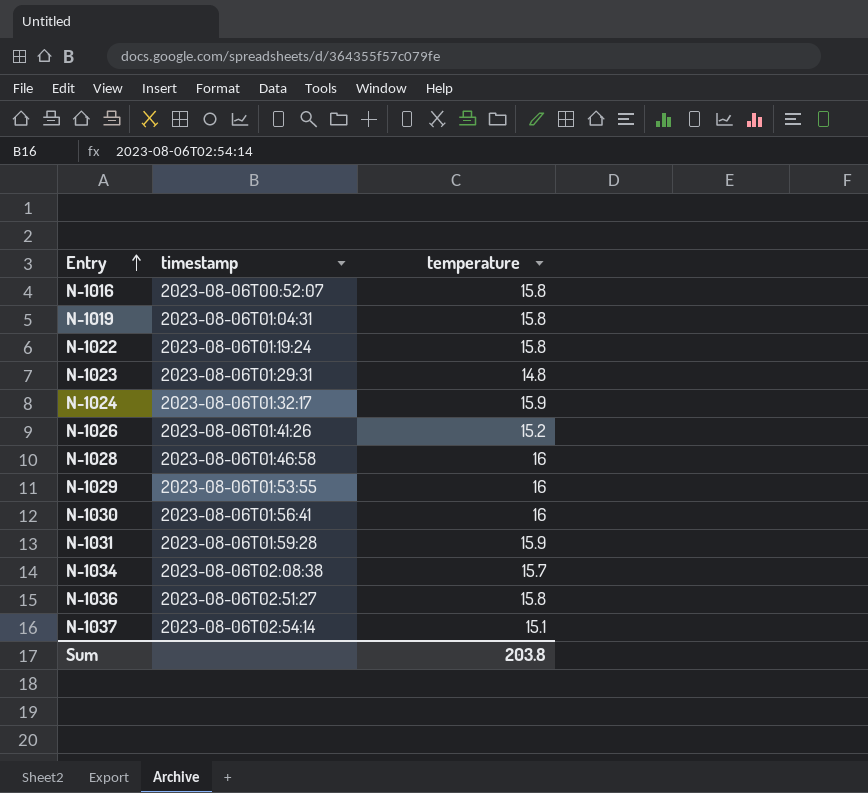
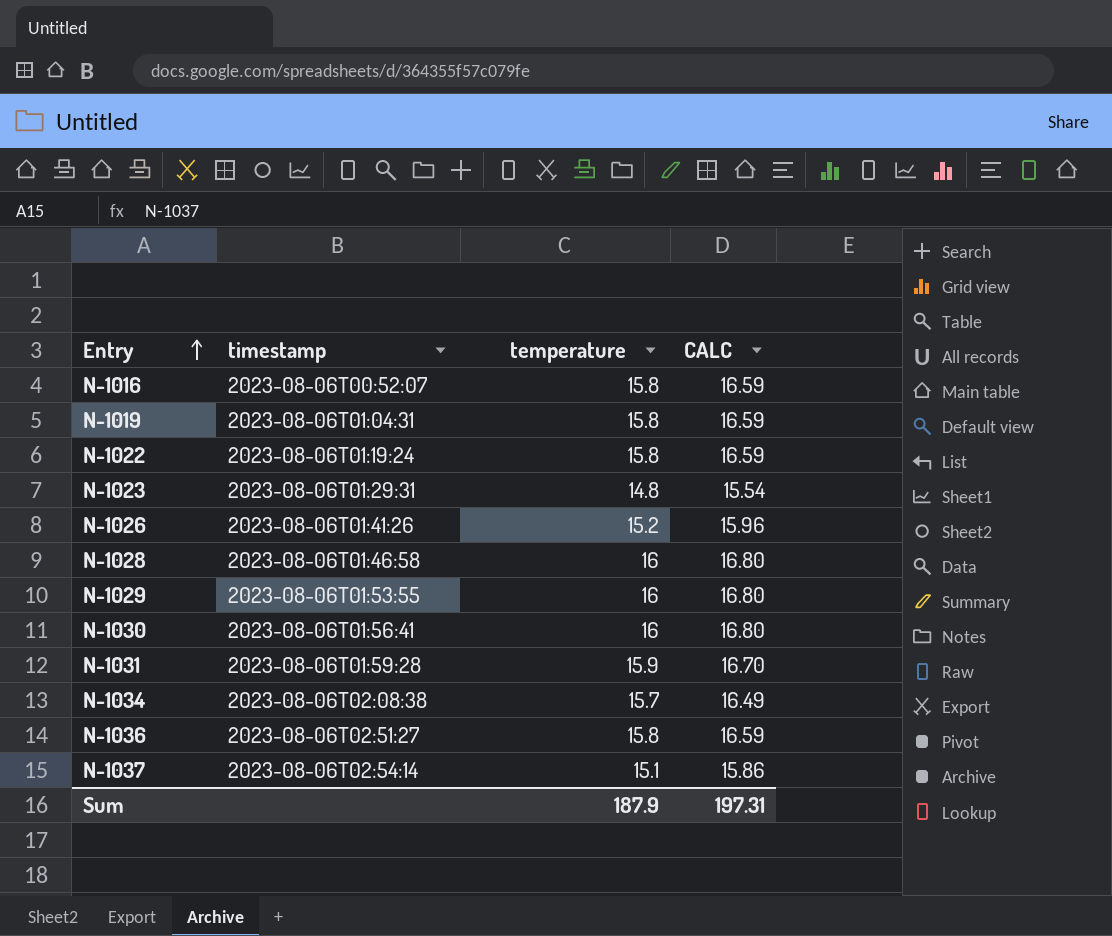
column CALC | formula: none -> [temperature] * 1.05
row N-1024: 2023-08-06T01:32:17 | 15.9 -> none
Sum | temperature: 203.8 -> 187.9

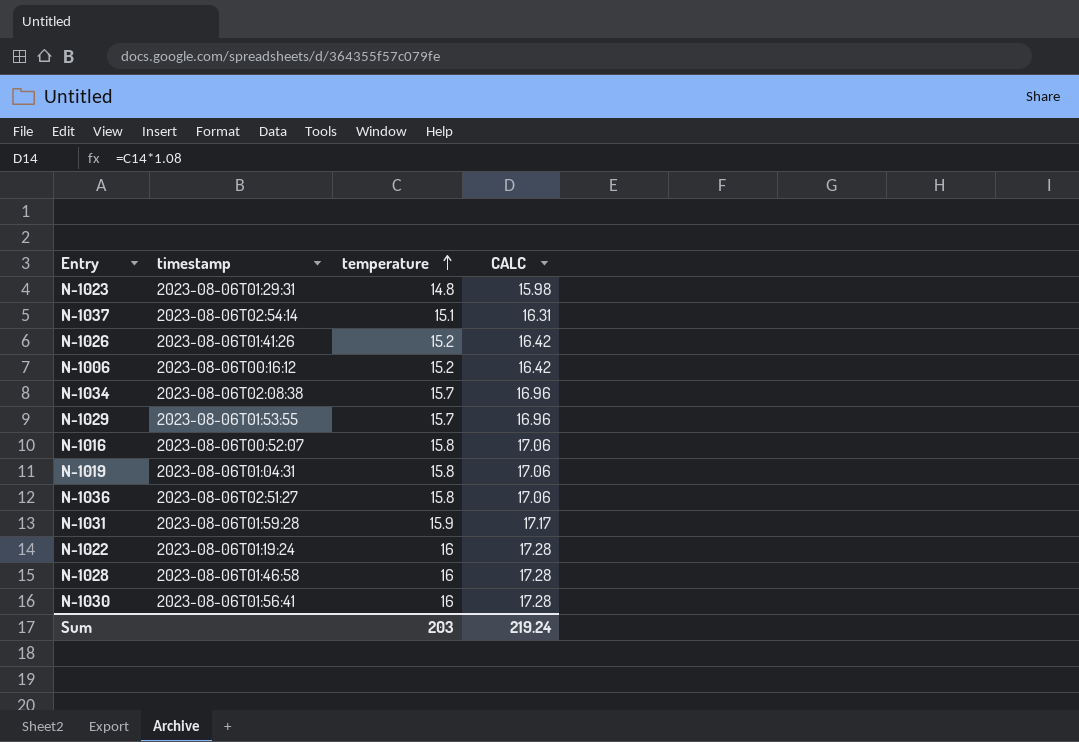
row order: Entry ascending -> temperature ascending
column CALC | formula: [temperature] * 1.05 -> [temperature] * 1.08
row N-1006: none -> 2023-08-06T00:16:12 | 15.2 | 16.42
N-1029 | temperature: 16 -> 15.7
N-1022 | temperature: 15.8 -> 16
Sum | temperature: 187.9 -> 203
Sum | CALC: 197.31 -> 219.24

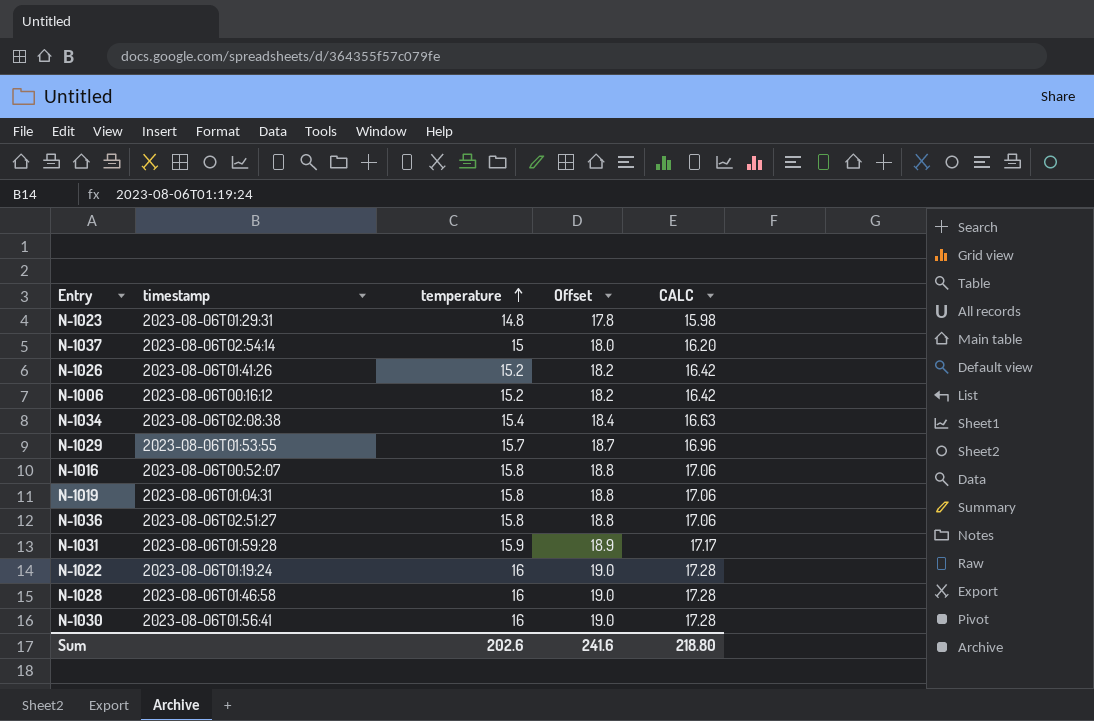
column Offset | formula: none -> [temperature] + 3
N-1037 | temperature: 15.1 -> 15
N-1037 | CALC: 16.31 -> 16.20
N-1034 | temperature: 15.7 -> 15.4
N-1034 | CALC: 16.96 -> 16.63
Sum | temperature: 203 -> 202.6
Sum | CALC: 219.24 -> 218.80

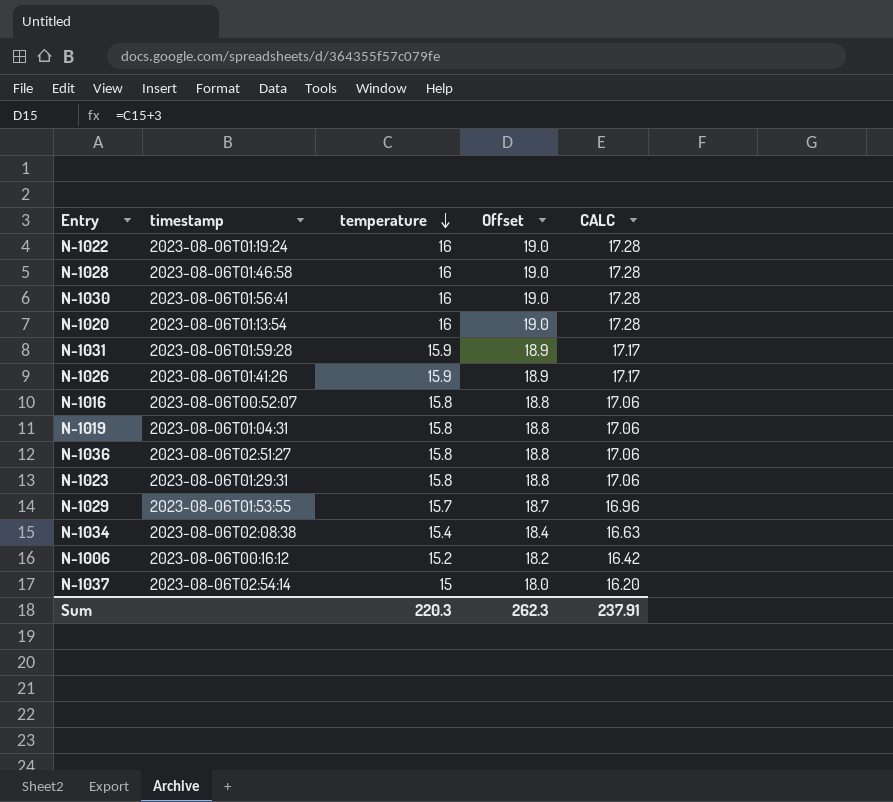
row order: temperature ascending -> temperature descending
row N-1020: none -> 2023-08-06T01:13:54 | 16 | 19.0 | 17.28
N-1026 | temperature: 15.2 -> 15.9
N-1026 | Offset: 18.2 -> 18.9
N-1026 | CALC: 16.42 -> 17.17
N-1023 | temperature: 14.8 -> 15.8
N-1023 | Offset: 17.8 -> 18.8
N-1023 | CALC: 15.98 -> 17.06
Sum | temperature: 202.6 -> 220.3
Sum | Offset: 241.6 -> 262.3
Sum | CALC: 218.80 -> 237.91

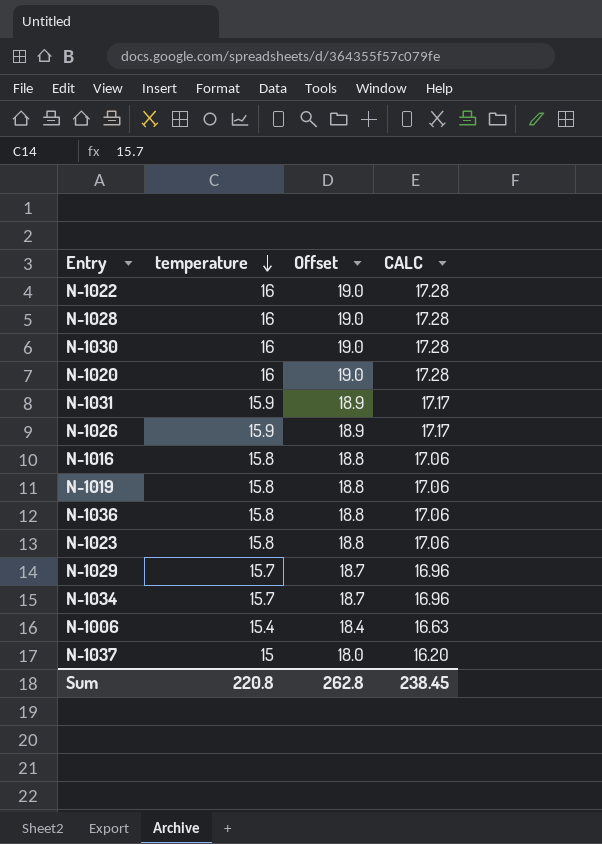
column timestamp | position: 2 -> none
N-1034 | temperature: 15.4 -> 15.7
N-1034 | Offset: 18.4 -> 18.7
N-1034 | CALC: 16.63 -> 16.96
N-1006 | temperature: 15.2 -> 15.4
N-1006 | Offset: 18.2 -> 18.4
N-1006 | CALC: 16.42 -> 16.63
Sum | temperature: 220.3 -> 220.8
Sum | Offset: 262.3 -> 262.8
Sum | CALC: 237.91 -> 238.45

